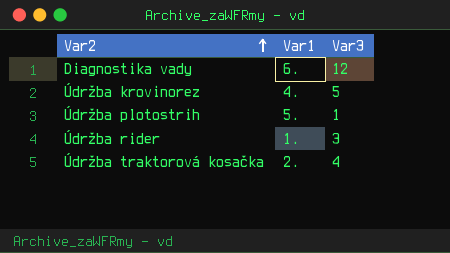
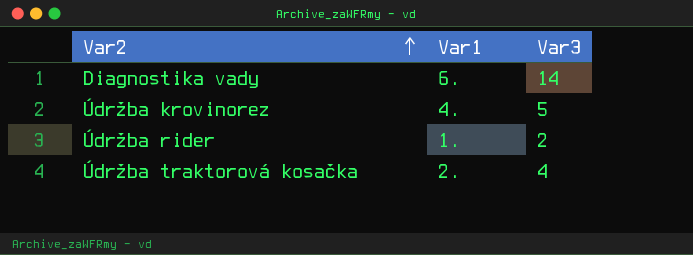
row Údržba plotostrih: 5. | 1 -> none
Diagnostika vady | Var3: 12 -> 14
Údržba rider | Var3: 3 -> 2

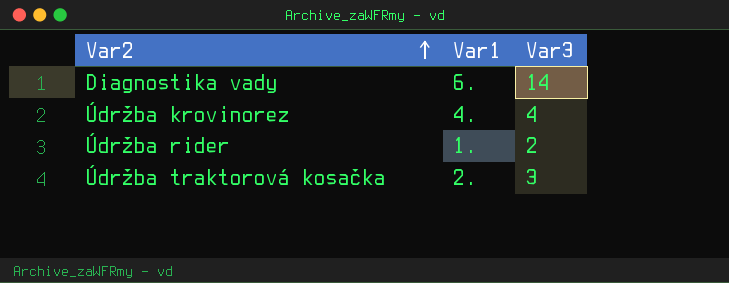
Údržba krovinorez | Var3: 5 -> 4
Údržba traktorová kosačka | Var3: 4 -> 3

